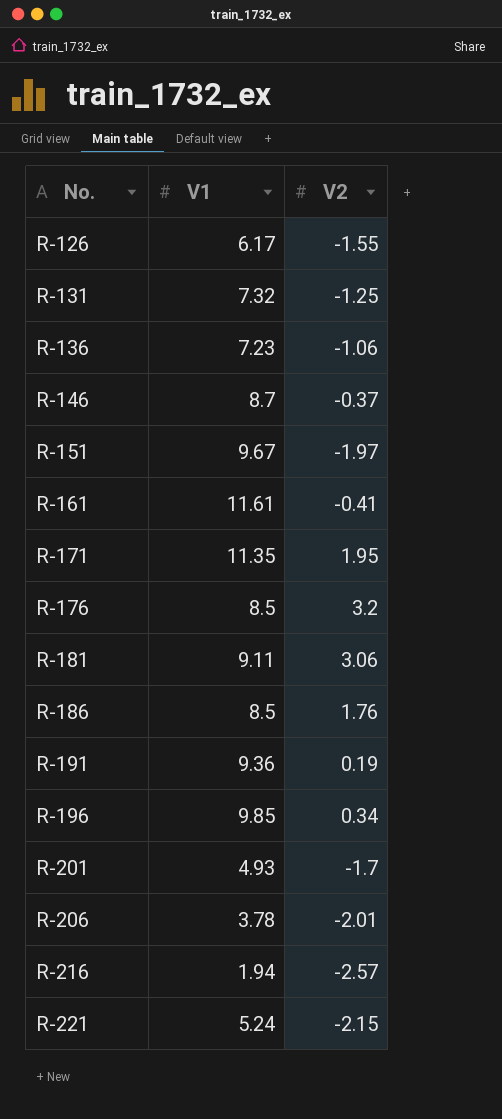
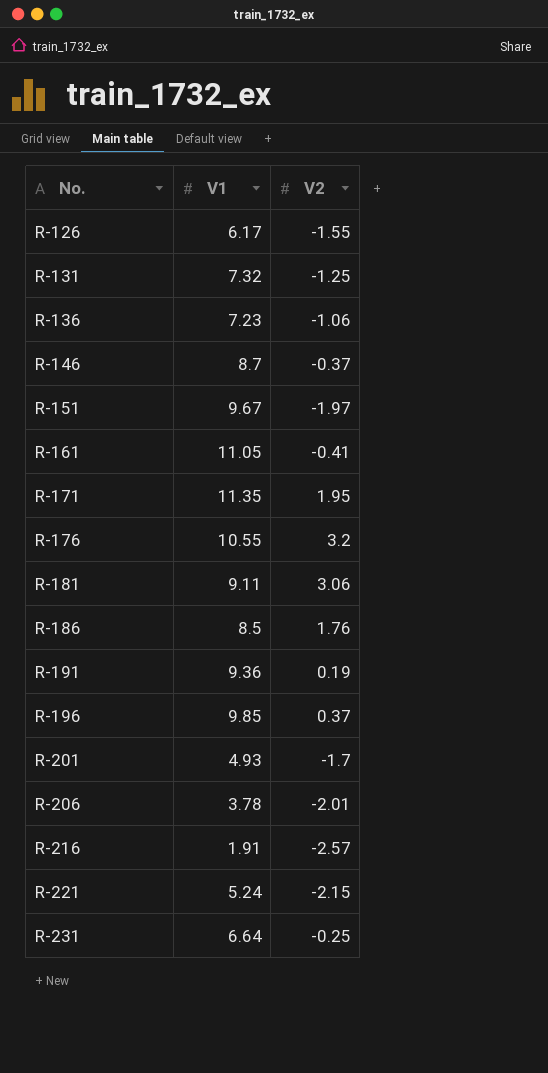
R-161 | V1: 11.61 -> 11.05
R-176 | V1: 8.5 -> 10.55
R-196 | V2: 0.34 -> 0.37
R-216 | V1: 1.94 -> 1.91
row R-231: none -> 6.64 | -0.25

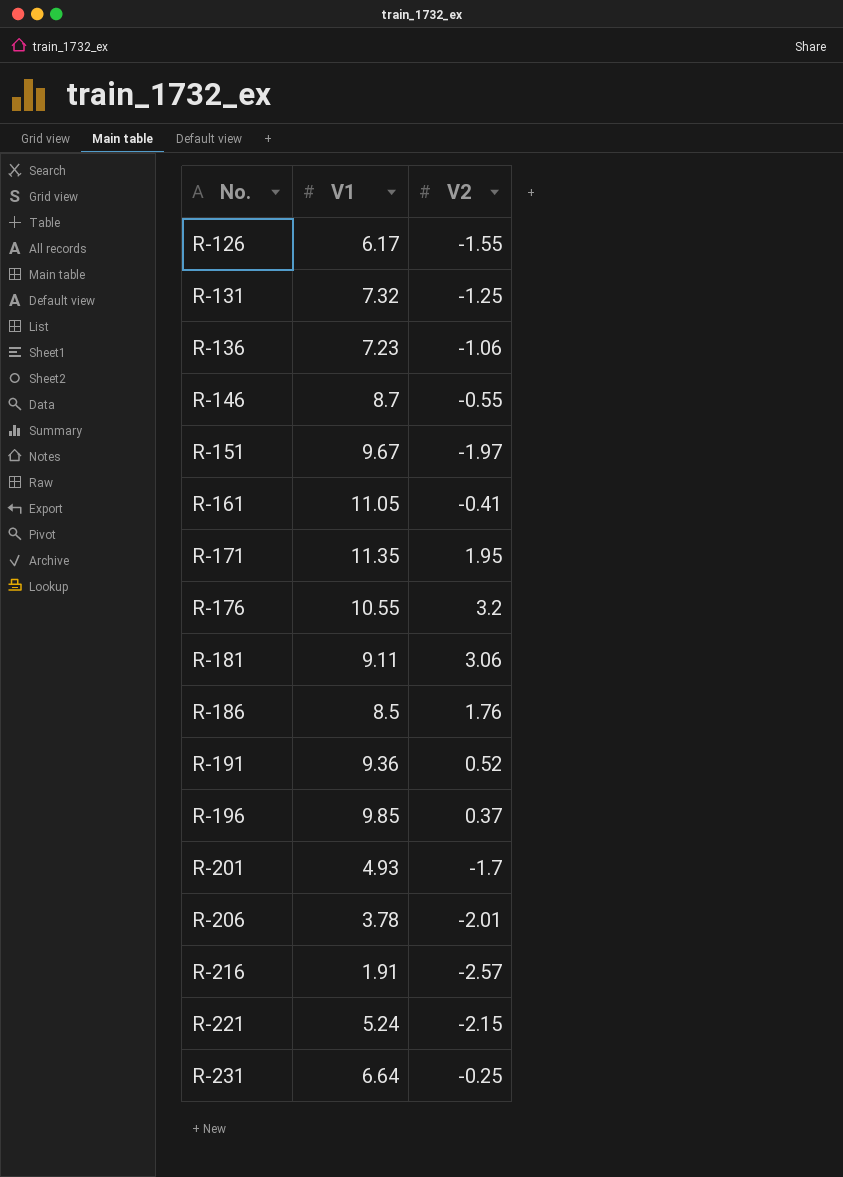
R-146 | V2: -0.37 -> -0.55
R-191 | V2: 0.19 -> 0.52

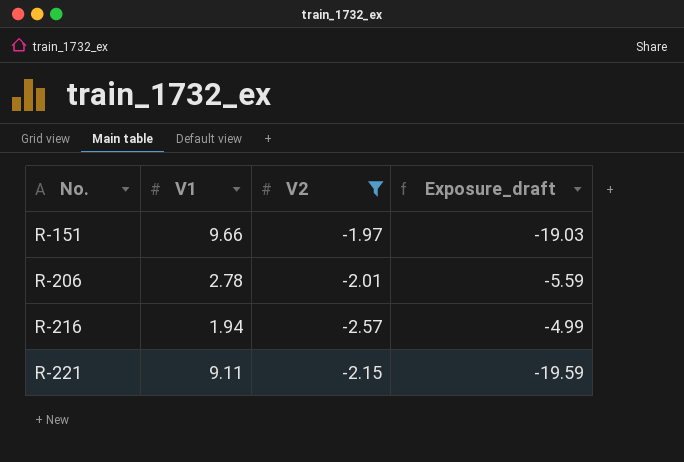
filter: none -> V2 <= -1.97
column Exposure_draft | formula: none -> [V1] * [V2]
R-151 | V1: 9.67 -> 9.66
R-206 | V1: 3.78 -> 2.78
R-216 | V1: 1.91 -> 1.94
R-221 | V1: 5.24 -> 9.11

